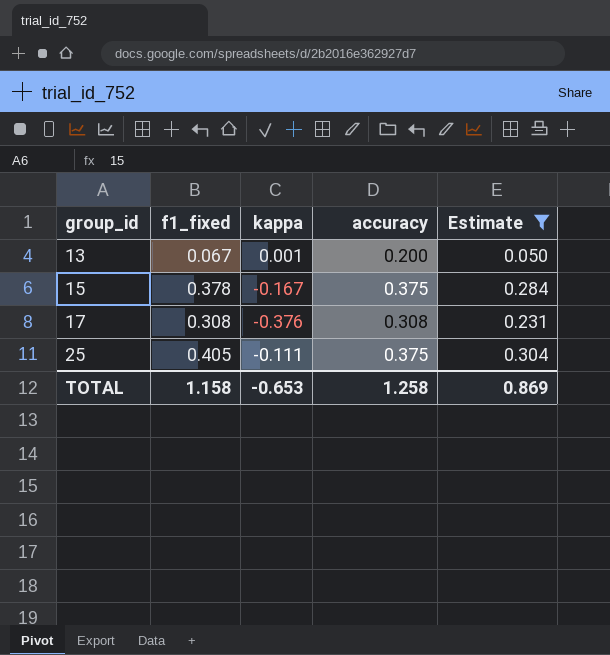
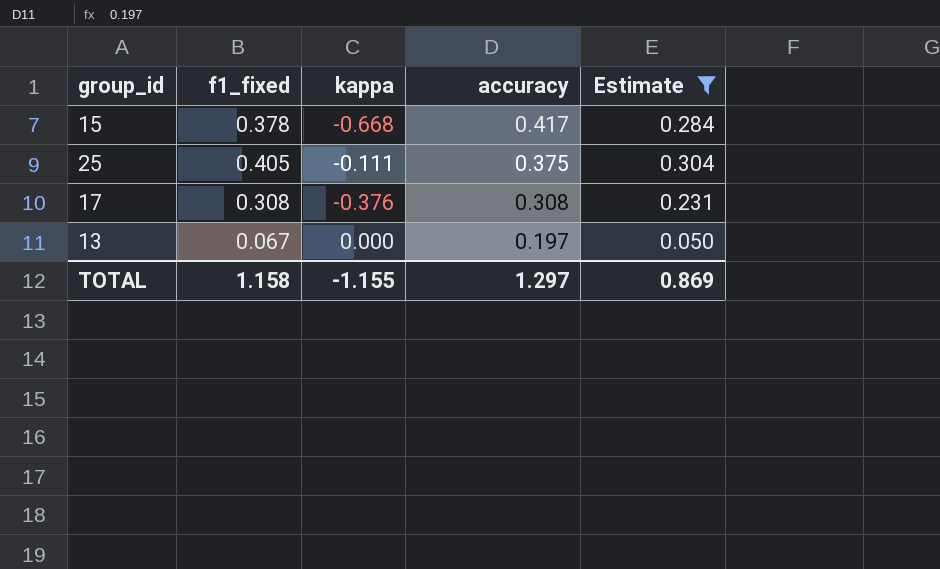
row order: group_id ascending -> accuracy descending
15 | kappa: -0.167 -> -0.668
15 | accuracy: 0.375 -> 0.417
13 | kappa: 0.001 -> 0.000
13 | accuracy: 0.200 -> 0.197
TOTAL | kappa: -0.653 -> -1.155
TOTAL | accuracy: 1.258 -> 1.297

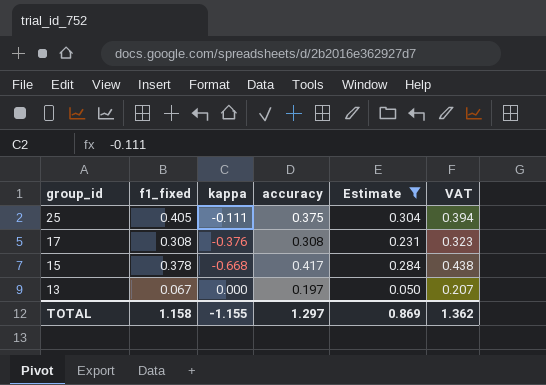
row order: accuracy descending -> group_id descending
column VAT | formula: none -> [accuracy] * 1.05

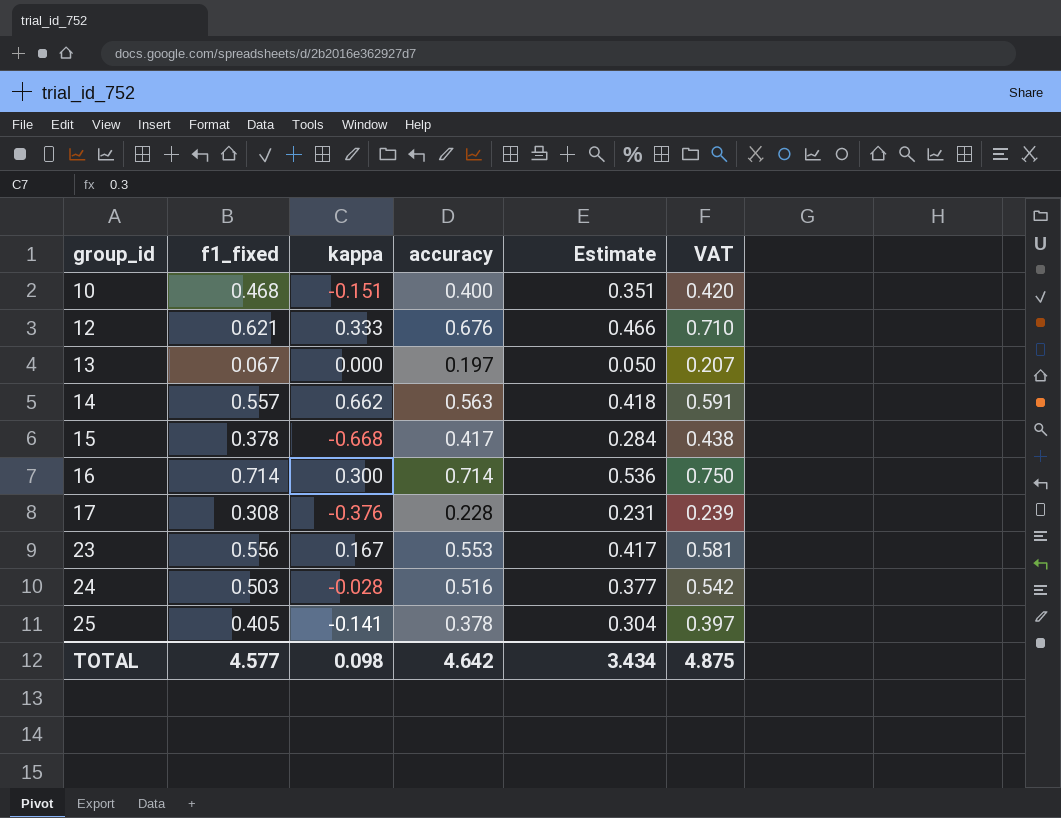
filter: Estimate <= 0.304 -> none
row order: group_id descending -> group_id ascending
17 | accuracy: 0.308 -> 0.228
17 | VAT: 0.323 -> 0.239
25 | kappa: -0.111 -> -0.141
25 | accuracy: 0.375 -> 0.378
25 | VAT: 0.394 -> 0.397
TOTAL | f1_fixed: 1.158 -> 4.577
TOTAL | kappa: -1.155 -> 0.098
TOTAL | accuracy: 1.297 -> 4.642
TOTAL | Estimate: 0.869 -> 3.434
TOTAL | VAT: 1.362 -> 4.875

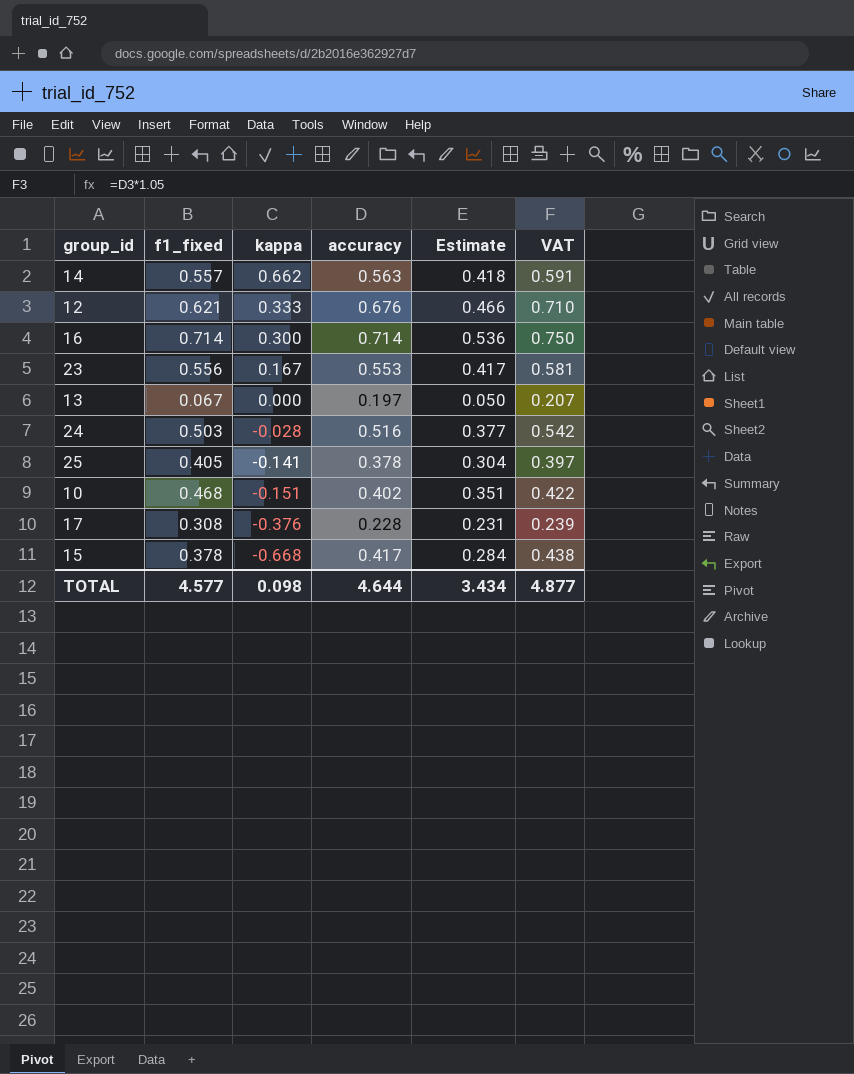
row order: group_id ascending -> kappa descending
10 | accuracy: 0.400 -> 0.402
10 | VAT: 0.420 -> 0.422
TOTAL | accuracy: 4.642 -> 4.644
TOTAL | VAT: 4.875 -> 4.877

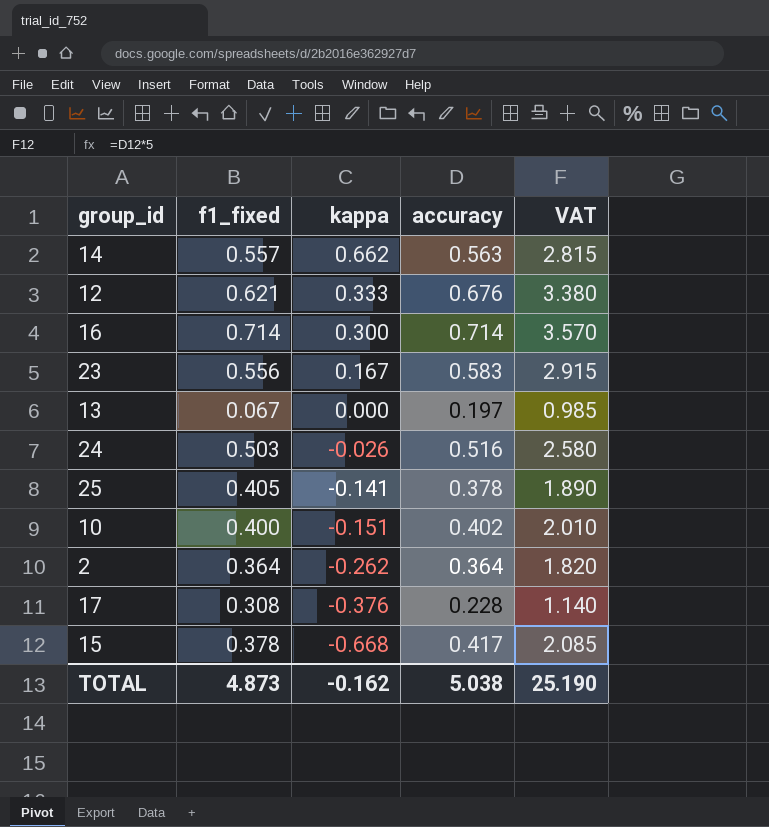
column Estimate | formula: [f1_fixed] * 0.75 -> none
column VAT | formula: [accuracy] * 1.05 -> [accuracy] * 5
23 | accuracy: 0.553 -> 0.583
24 | kappa: -0.028 -> -0.026
10 | f1_fixed: 0.468 -> 0.400
row 2: none -> 0.364 | -0.262 | 0.364 | 1.820
TOTAL | f1_fixed: 4.577 -> 4.873
TOTAL | kappa: 0.098 -> -0.162
TOTAL | accuracy: 4.644 -> 5.038
TOTAL | VAT: 4.877 -> 25.190

